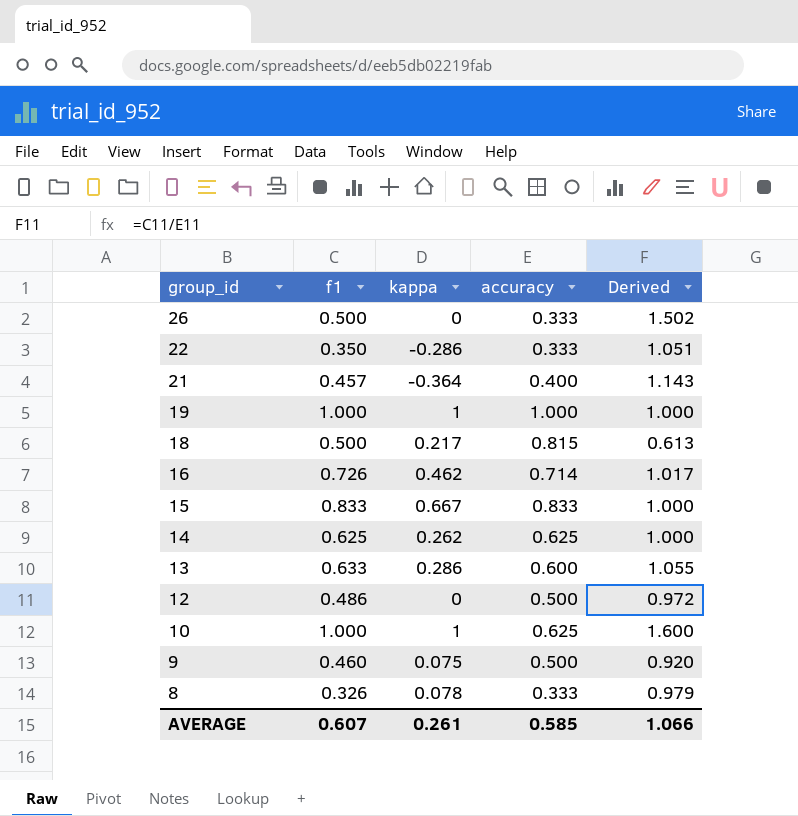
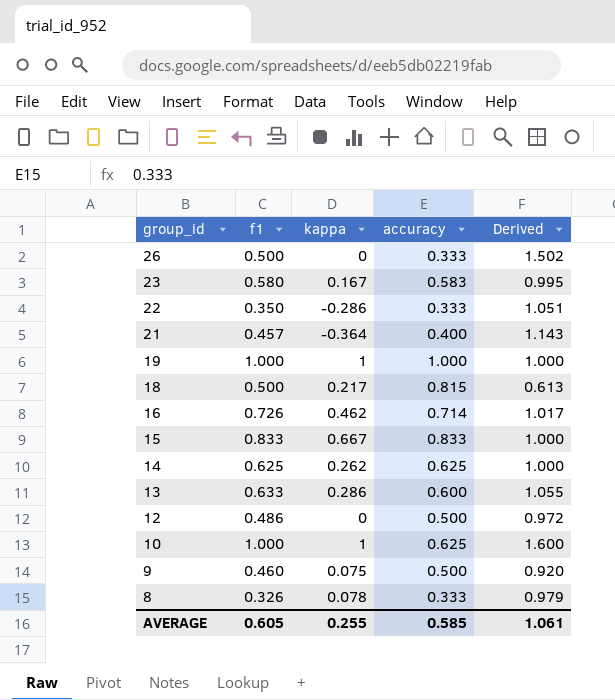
row 23: none -> 0.580 | 0.167 | 0.583 | 0.995
AVERAGE | f1: 0.607 -> 0.605
AVERAGE | kappa: 0.261 -> 0.255
AVERAGE | Derived: 1.066 -> 1.061

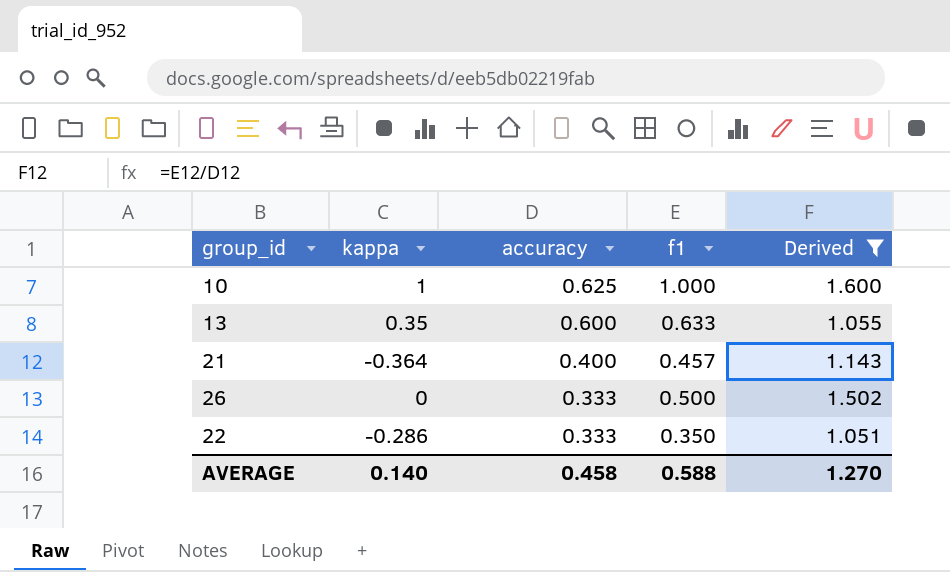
filter: none -> Derived >= 1.051
row order: group_id descending -> accuracy descending
column f1 | position: 2 -> 4
13 | kappa: 0.286 -> 0.35
AVERAGE | kappa: 0.255 -> 0.140
AVERAGE | accuracy: 0.585 -> 0.458
AVERAGE | f1: 0.605 -> 0.588
AVERAGE | Derived: 1.061 -> 1.270

